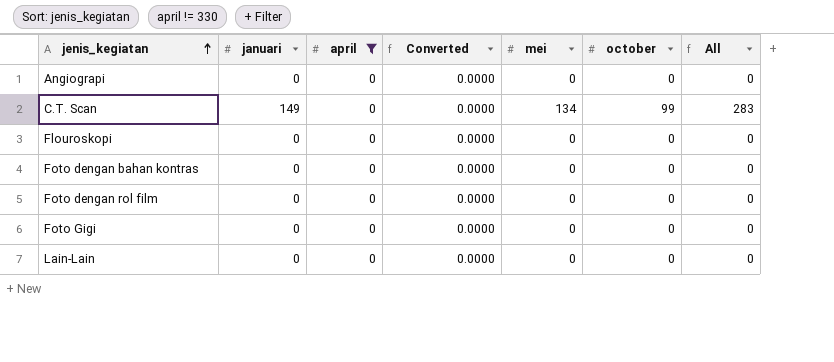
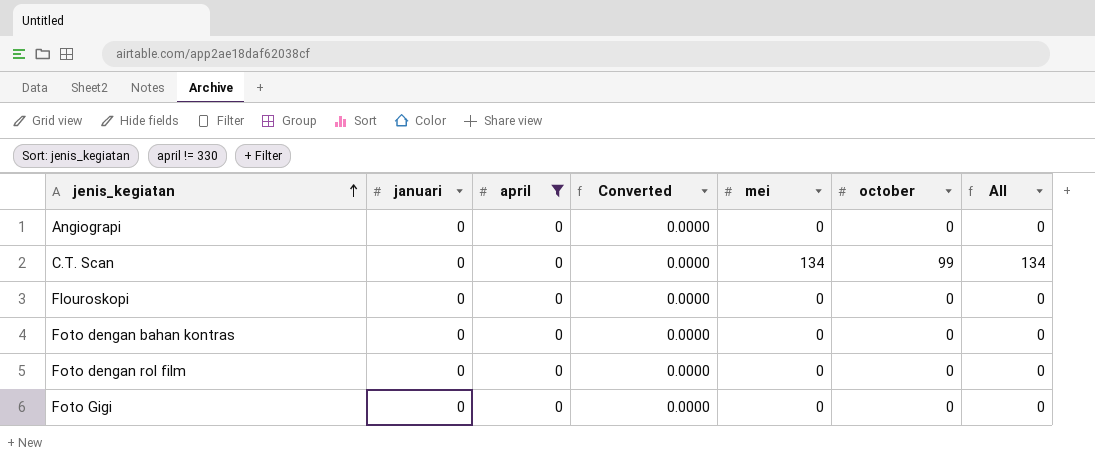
row Lain-Lain: 0 | 0 | 0.0000 | 0 | 0 | 0 -> none
C.T. Scan | januari: 149 -> 0
C.T. Scan | All: 283 -> 134

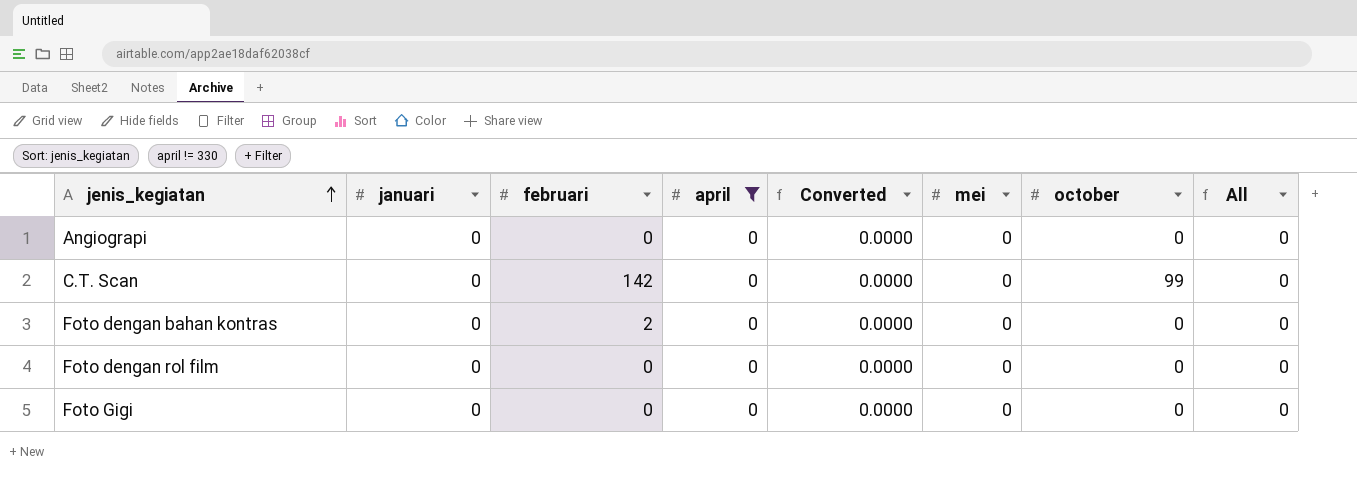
column februari | position: none -> 3
row Flouroskopi: 0 | 0 | 0.0000 | 0 | 0 | 0 -> none
C.T. Scan | mei: 134 -> 0
C.T. Scan | All: 134 -> 0

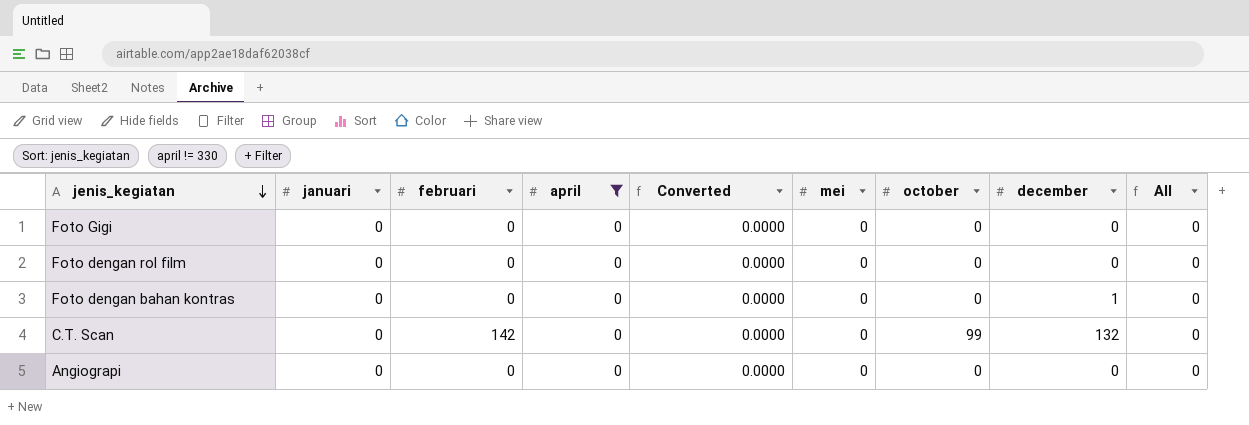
row order: jenis_kegiatan ascending -> jenis_kegiatan descending
column december | position: none -> 8
Foto dengan bahan kontras | februari: 2 -> 0

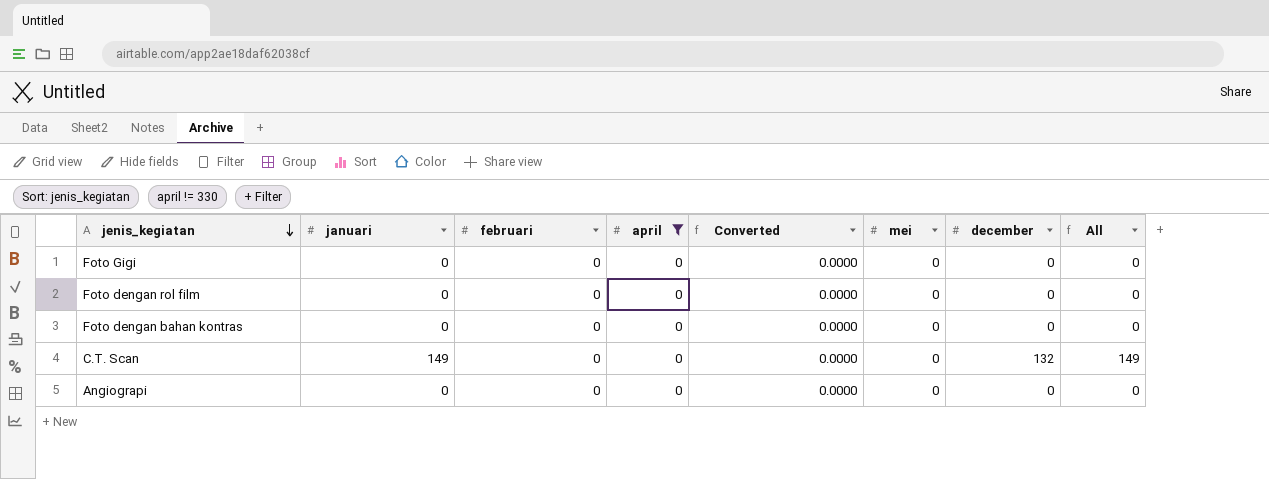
column october | position: 7 -> none
Foto dengan bahan kontras | december: 1 -> 0
C.T. Scan | januari: 0 -> 149
C.T. Scan | februari: 142 -> 0
C.T. Scan | All: 0 -> 149

